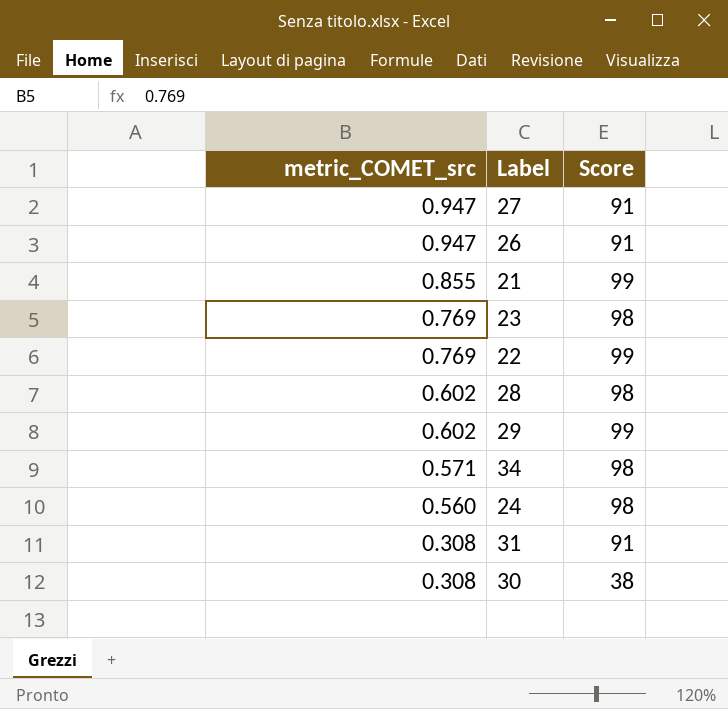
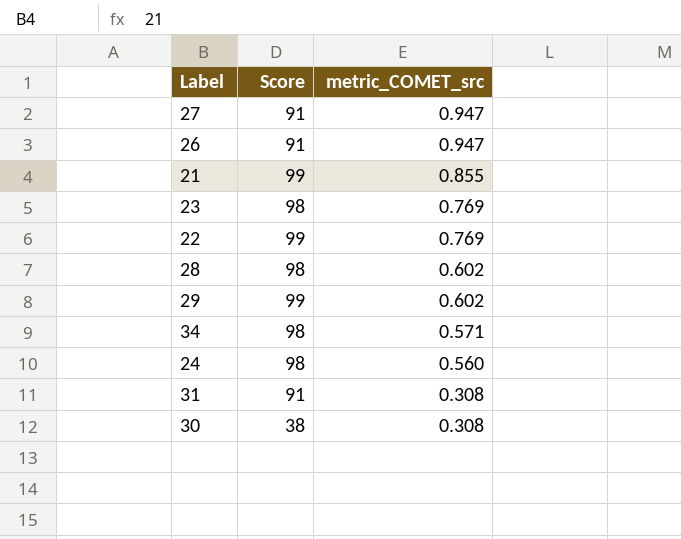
column metric_COMET_src | position: 1 -> 3

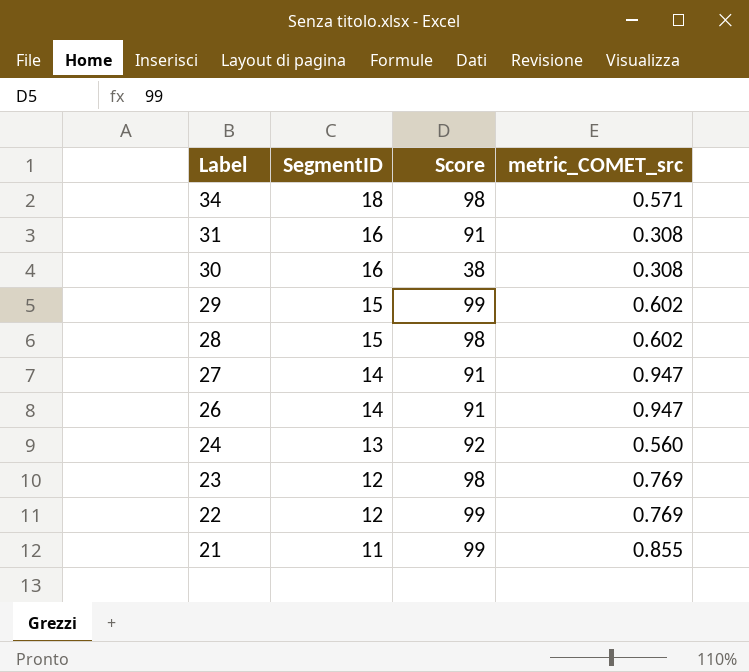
row order: metric_COMET_src descending -> Label descending
column SegmentID | position: none -> 2
24 | Score: 98 -> 92

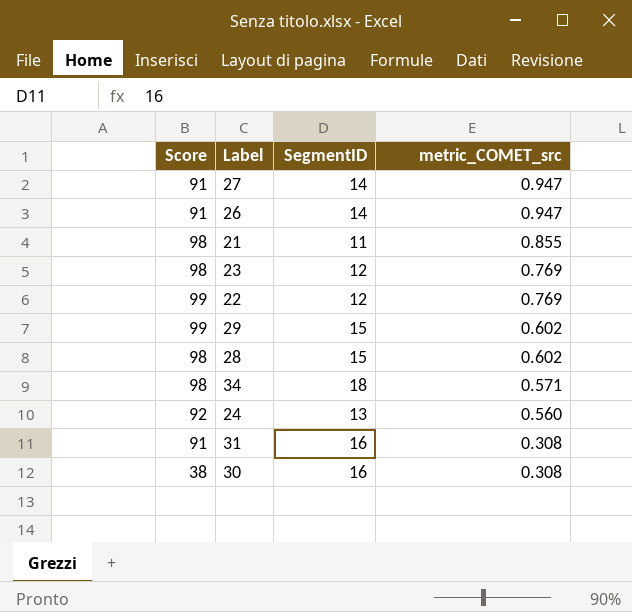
row order: Label descending -> metric_COMET_src descending
column Score | position: 3 -> 1
21 | Score: 99 -> 98

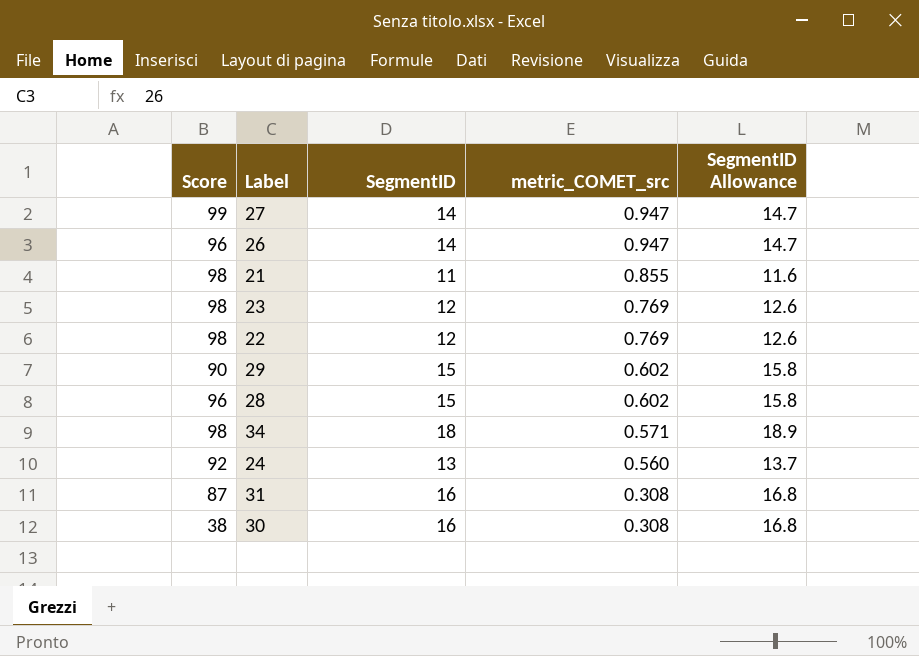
column SegmentID Allowance | formula: none -> [SegmentID] * 1.05
27 | Score: 91 -> 99
26 | Score: 91 -> 96
22 | Score: 99 -> 98
29 | Score: 99 -> 90
28 | Score: 98 -> 96
31 | Score: 91 -> 87

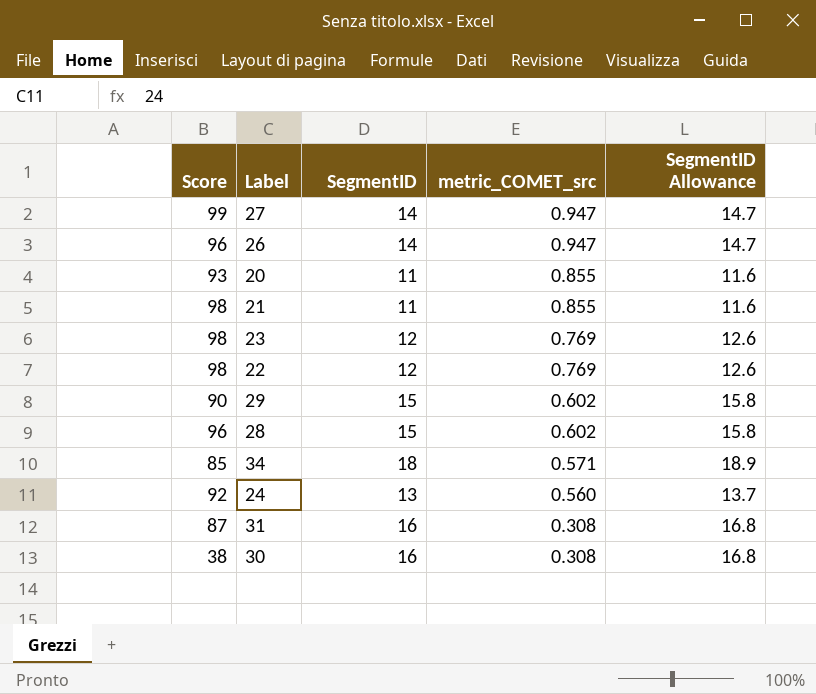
row 20: none -> 93 | 11 | 0.855 | 11.6
34 | Score: 98 -> 85

